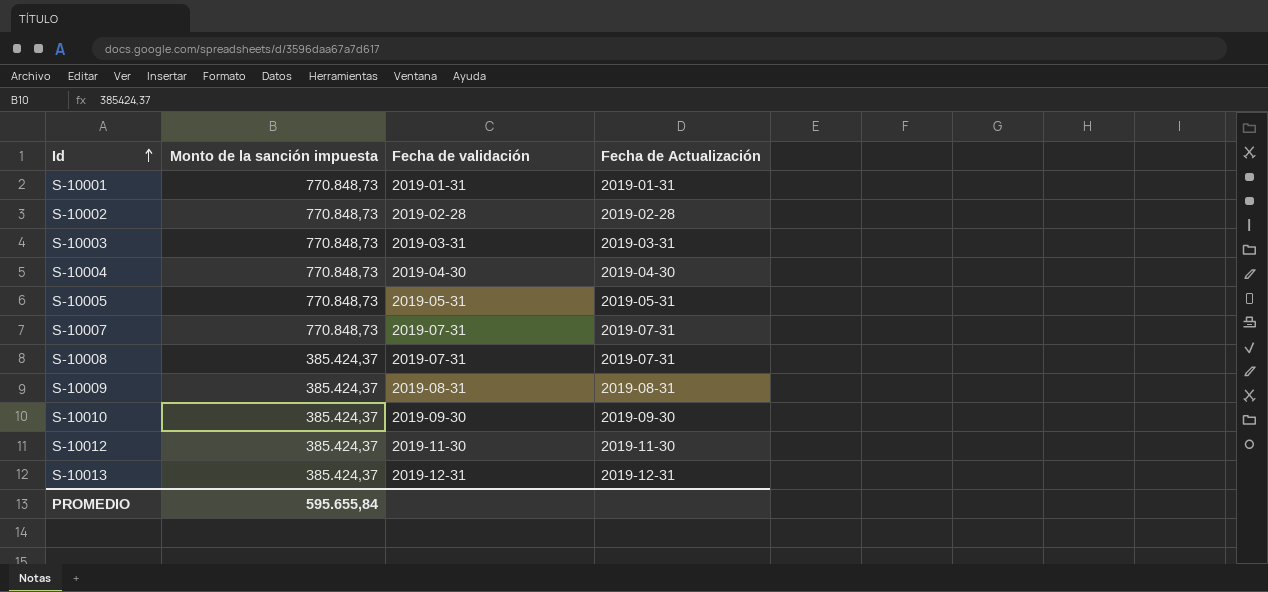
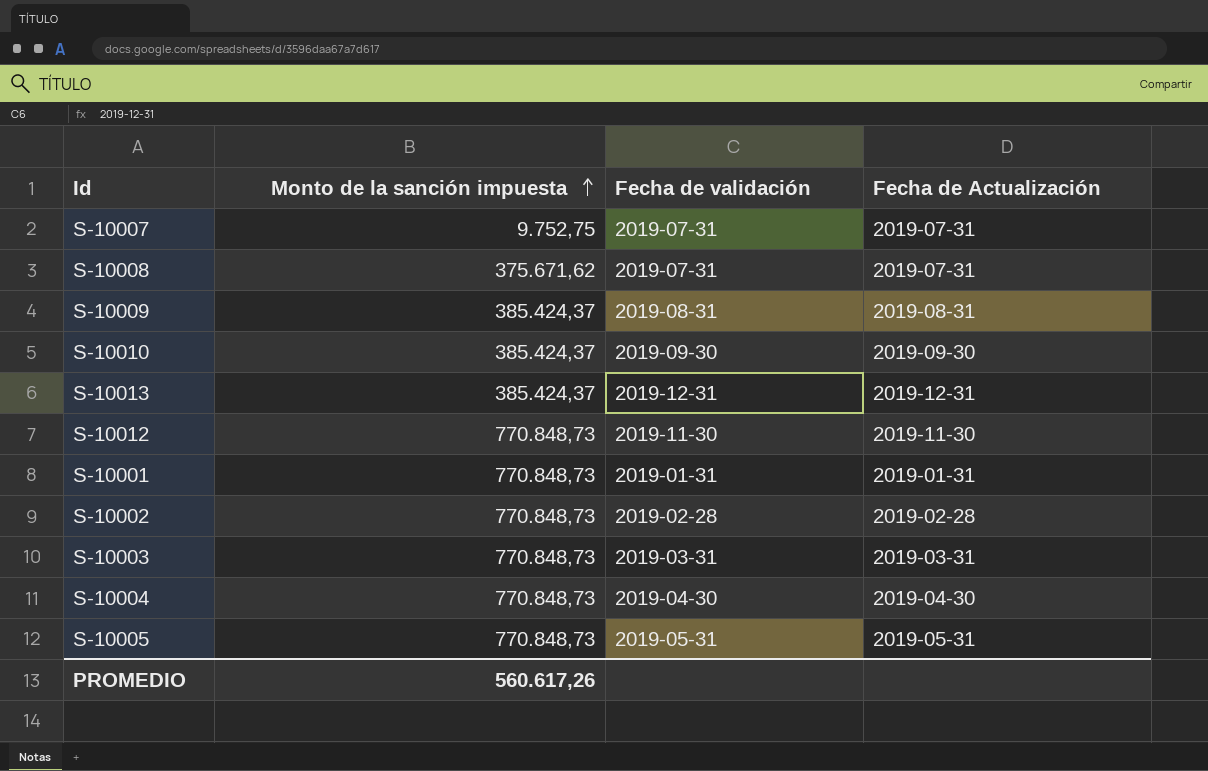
row order: Id ascending -> Monto de la sanción impuesta ascending
S-10007 | Monto de la sanción impuesta: 770.848,73 -> 9.752,75
S-10008 | Monto de la sanción impuesta: 385.424,37 -> 375.671,62
S-10012 | Monto de la sanción impuesta: 385.424,37 -> 770.848,73
PROMEDIO | Monto de la sanción impuesta: 595.655,84 -> 560.617,26

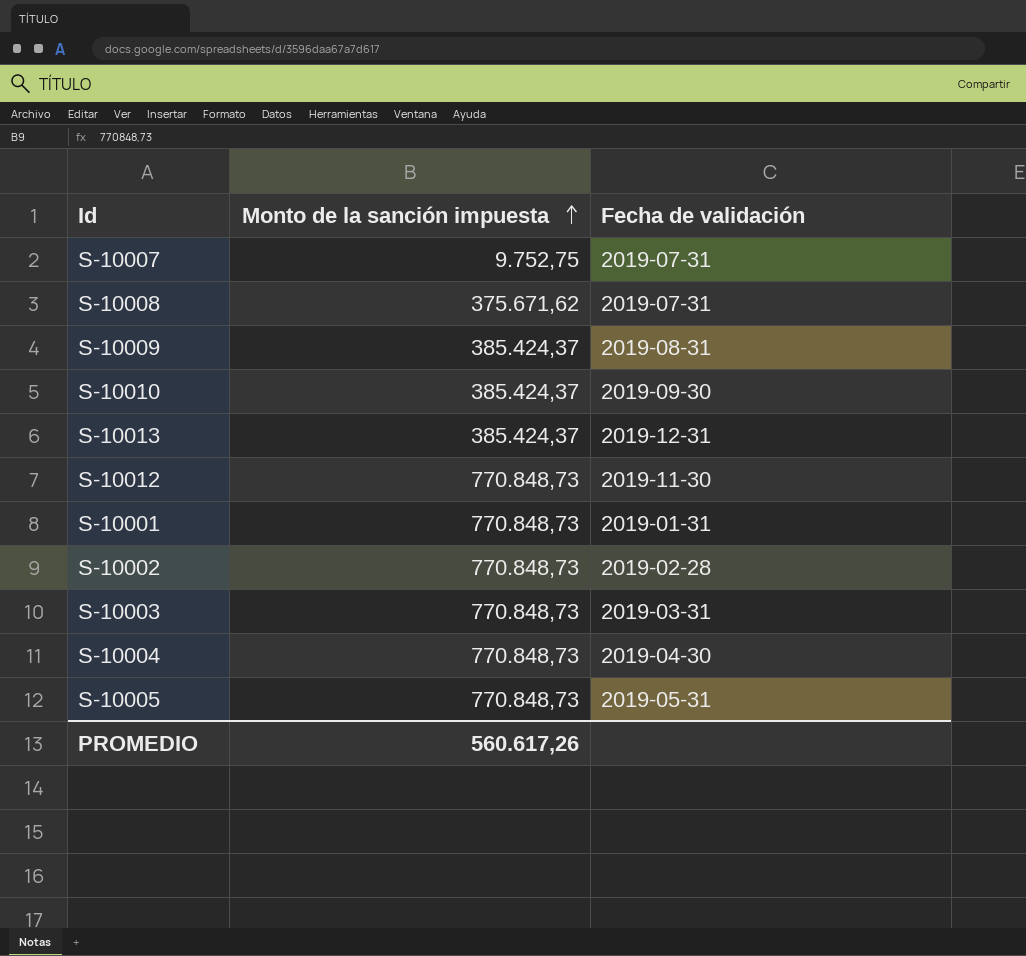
column Fecha de Actualización | position: 4 -> none

